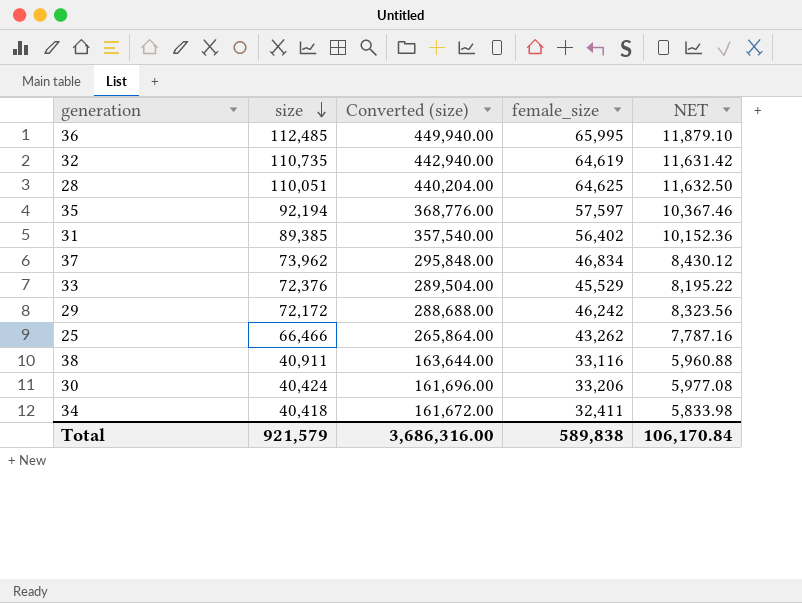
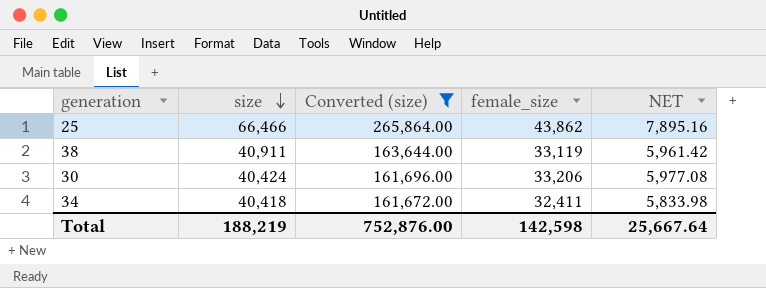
filter: none -> Converted (size) <= 265,864.00
25 | female_size: 43,262 -> 43,862
25 | NET: 7,787.16 -> 7,895.16
38 | female_size: 33,116 -> 33,119
38 | NET: 5,960.88 -> 5,961.42
Total | size: 921,579 -> 188,219
Total | Converted (size): 3,686,316.00 -> 752,876.00
Total | female_size: 589,838 -> 142,598
Total | NET: 106,170.84 -> 25,667.64

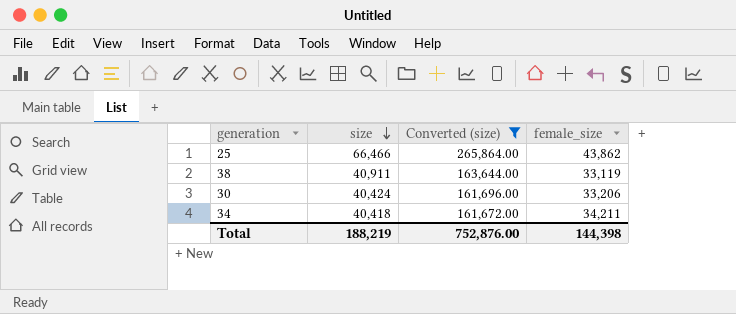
column NET | formula: [female_size] * 0.18 -> none
34 | female_size: 32,411 -> 34,211
Total | female_size: 142,598 -> 144,398

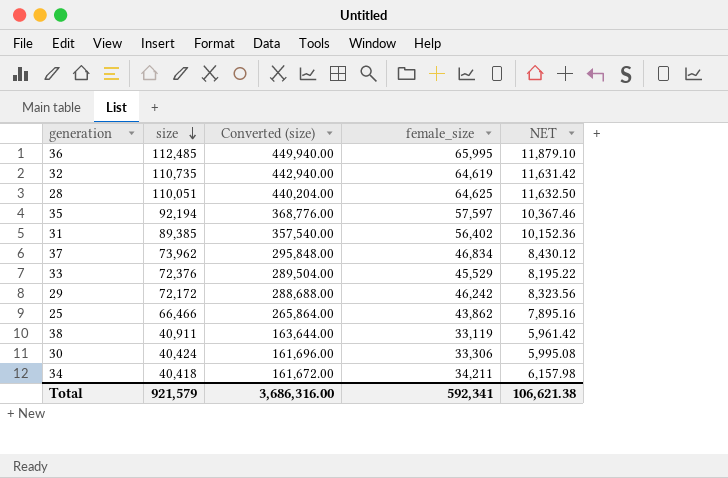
filter: Converted (size) <= 265,864.00 -> none
column NET | formula: none -> [female_size] * 0.18
30 | female_size: 33,206 -> 33,306
Total | size: 188,219 -> 921,579
Total | Converted (size): 752,876.00 -> 3,686,316.00
Total | female_size: 144,398 -> 592,341

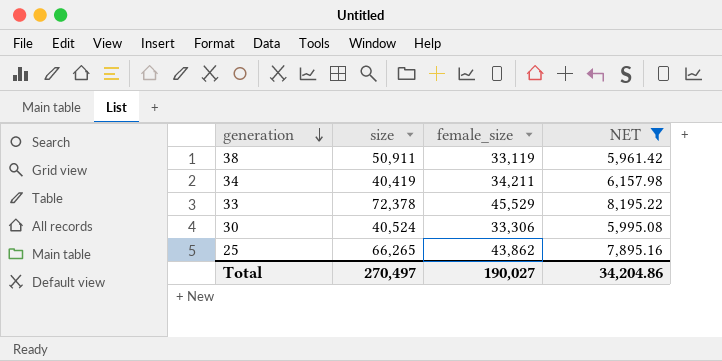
filter: none -> NET <= 8,195.22
row order: size descending -> generation descending
column Converted (size) | formula: [size] * 4 -> none
38 | size: 40,911 -> 50,911
34 | size: 40,418 -> 40,419
33 | size: 72,376 -> 72,378
30 | size: 40,424 -> 40,524
25 | size: 66,466 -> 66,265
Total | size: 921,579 -> 270,497
Total | female_size: 592,341 -> 190,027
Total | NET: 106,621.38 -> 34,204.86

